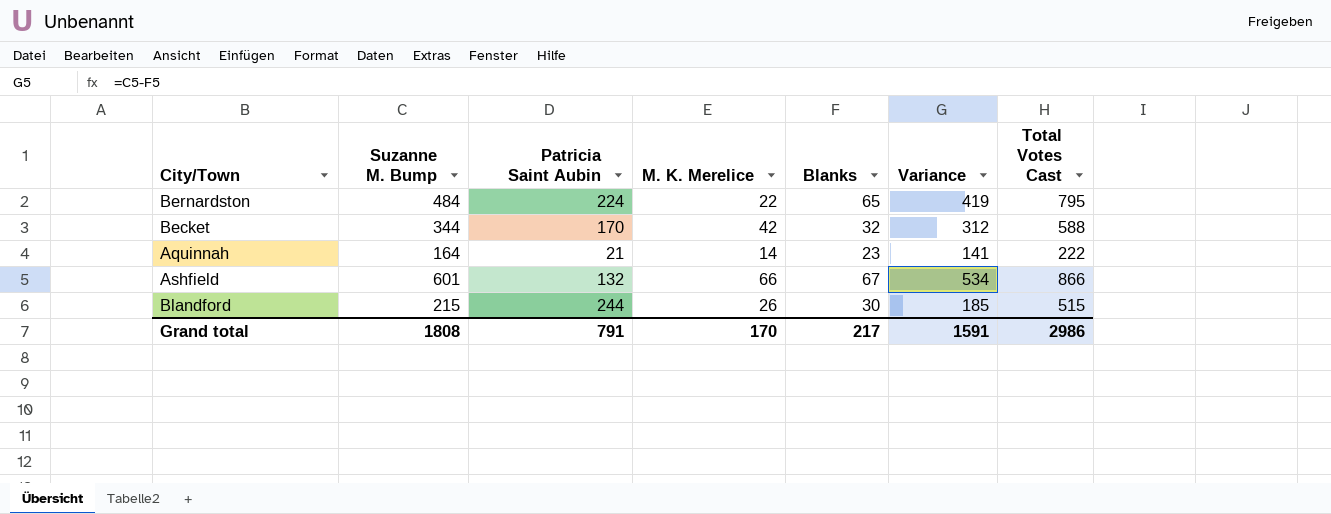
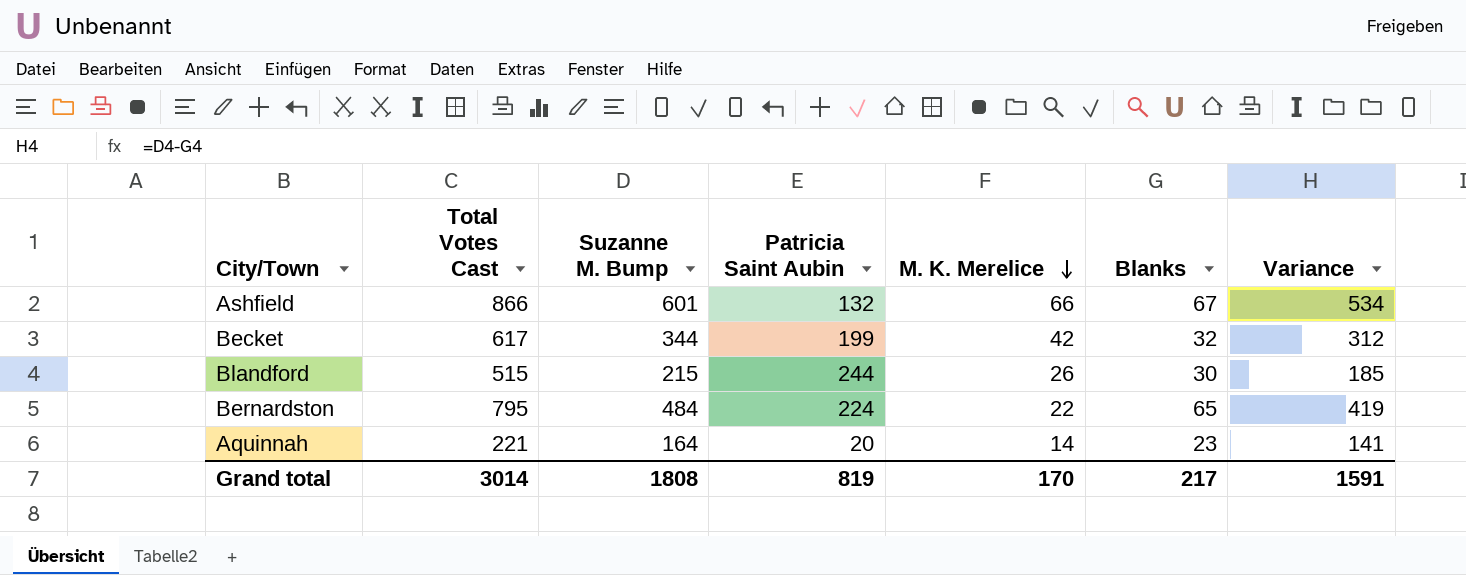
row order: none -> M. K. Merelice descending
column Total Votes Cast | position: 7 -> 2
Becket | Total Votes Cast: 588 -> 617
Becket | Patricia Saint Aubin: 170 -> 199
Aquinnah | Total Votes Cast: 222 -> 221
Aquinnah | Patricia Saint Aubin: 21 -> 20
Grand total | Total Votes Cast: 2986 -> 3014
Grand total | Patricia Saint Aubin: 791 -> 819

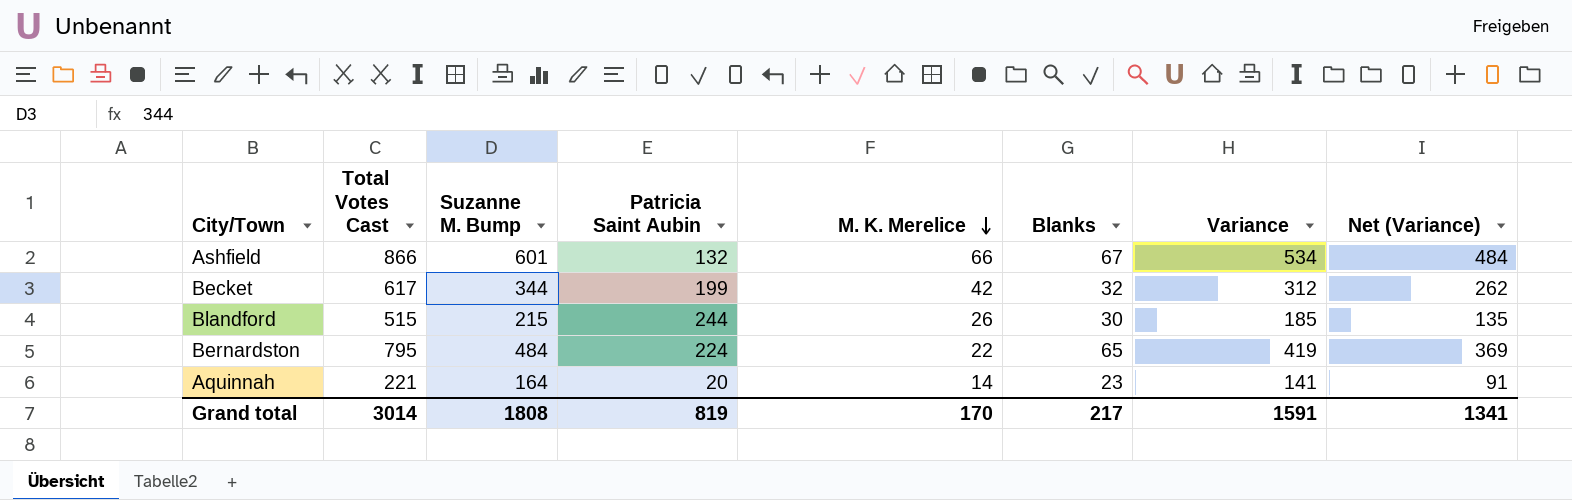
column Net (Variance) | formula: none -> [Variance] - 50

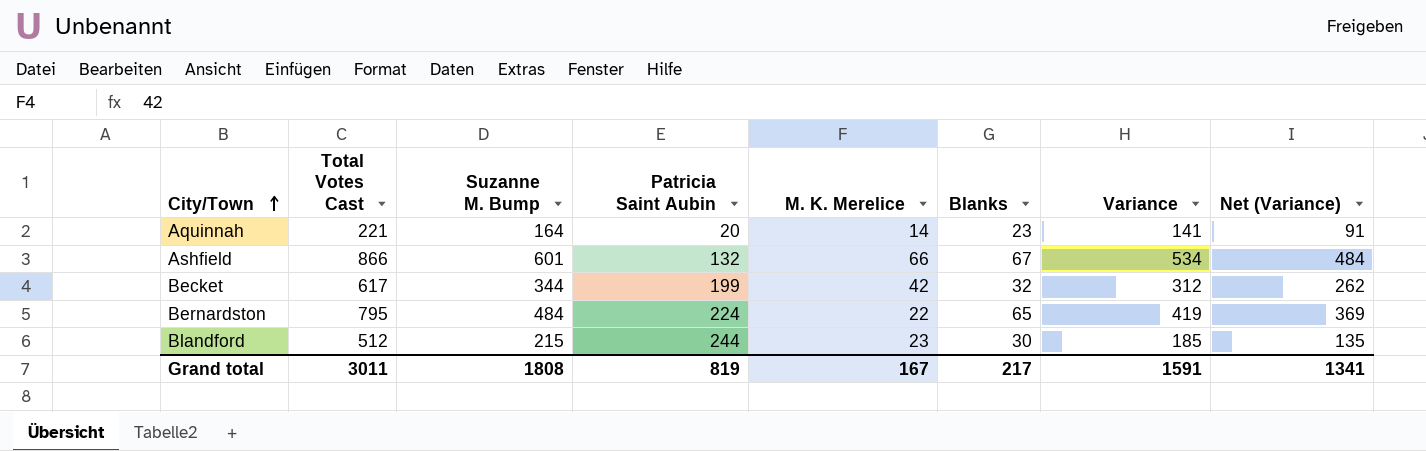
row order: M. K. Merelice descending -> City/Town ascending
Blandford | Total Votes Cast: 515 -> 512
Blandford | M. K. Merelice: 26 -> 23
Grand total | Total Votes Cast: 3014 -> 3011
Grand total | M. K. Merelice: 170 -> 167

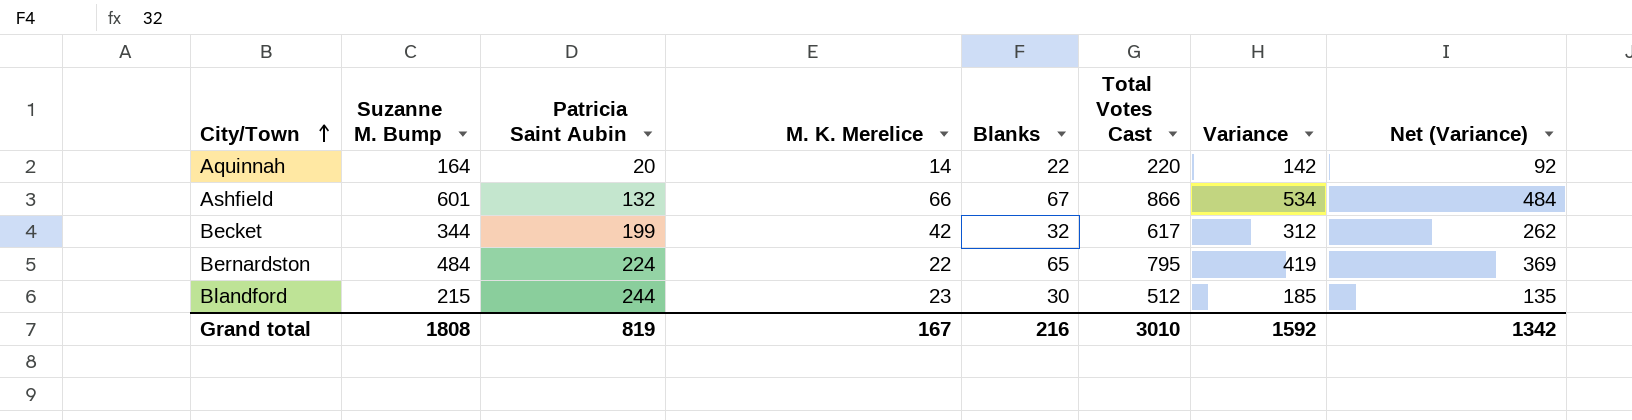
column Total Votes Cast | position: 2 -> 6
Aquinnah | Blanks: 23 -> 22
Aquinnah | Total Votes Cast: 221 -> 220
Aquinnah | Variance: 141 -> 142
Aquinnah | Net (Variance): 91 -> 92
Grand total | Blanks: 217 -> 216
Grand total | Total Votes Cast: 3011 -> 3010
Grand total | Variance: 1591 -> 1592
Grand total | Net (Variance): 1341 -> 1342

